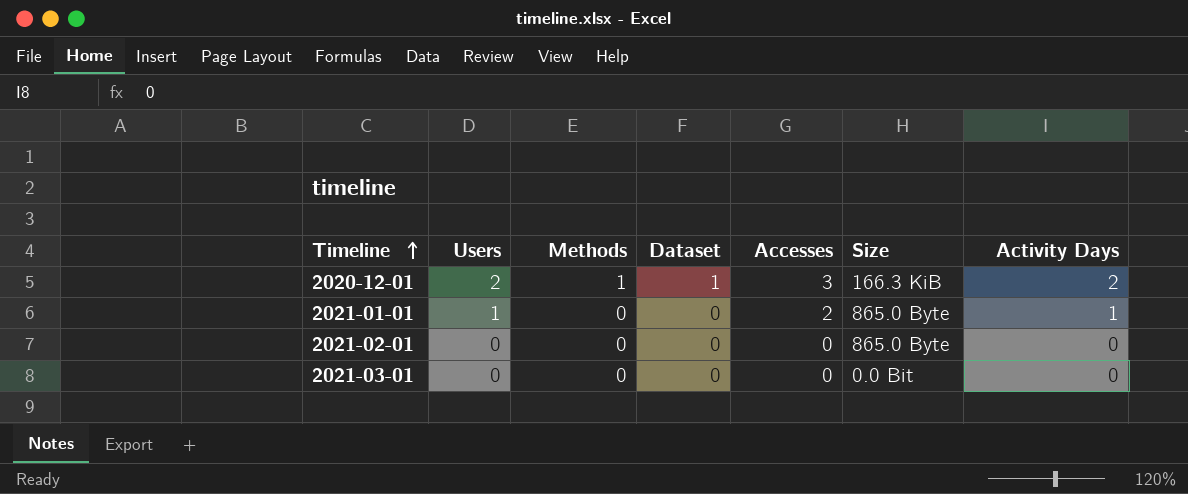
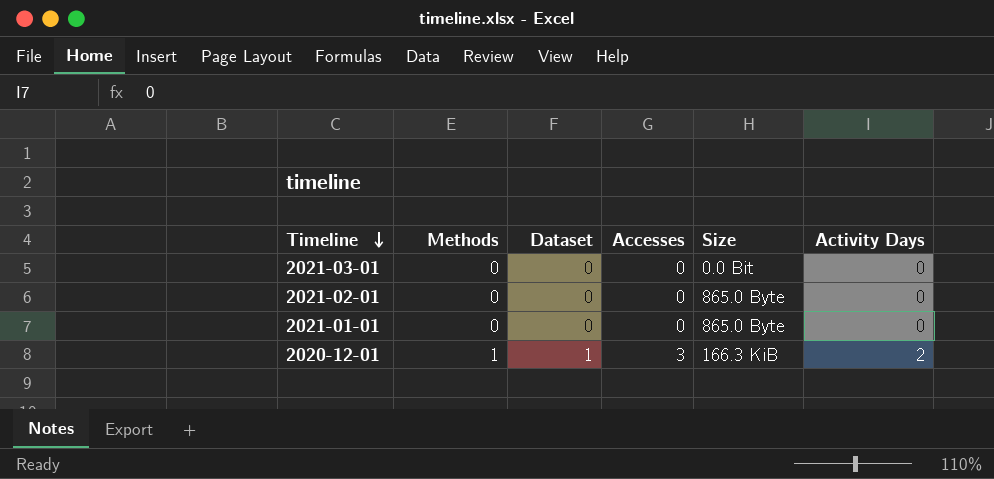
row order: Timeline ascending -> Timeline descending
column Users | position: 2 -> none
2021-01-01 | Accesses: 2 -> 0
2021-01-01 | Activity Days: 1 -> 0

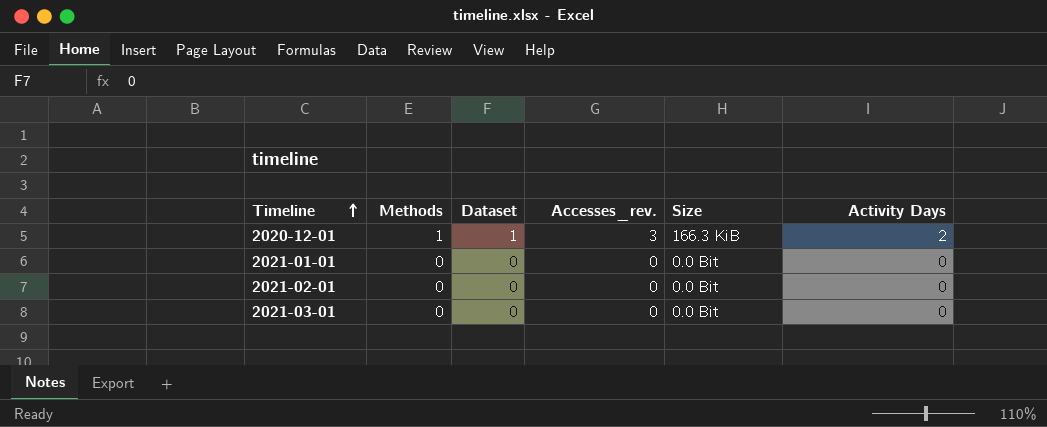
row order: Timeline descending -> Timeline ascending
column name: Accesses -> Accesses_rev.
2021-01-01 | Size: 865.0 Byte -> 0.0 Bit
2021-02-01 | Size: 865.0 Byte -> 0.0 Bit

